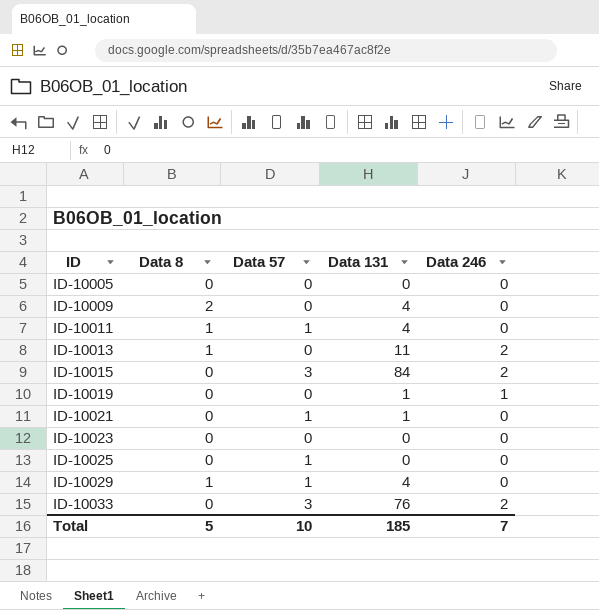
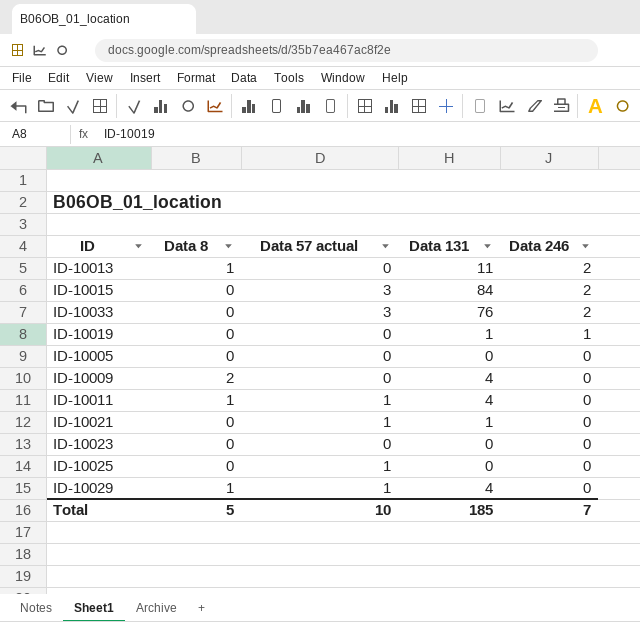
row order: ID ascending -> Data 246 descending
column name: Data 57 -> Data 57 actual

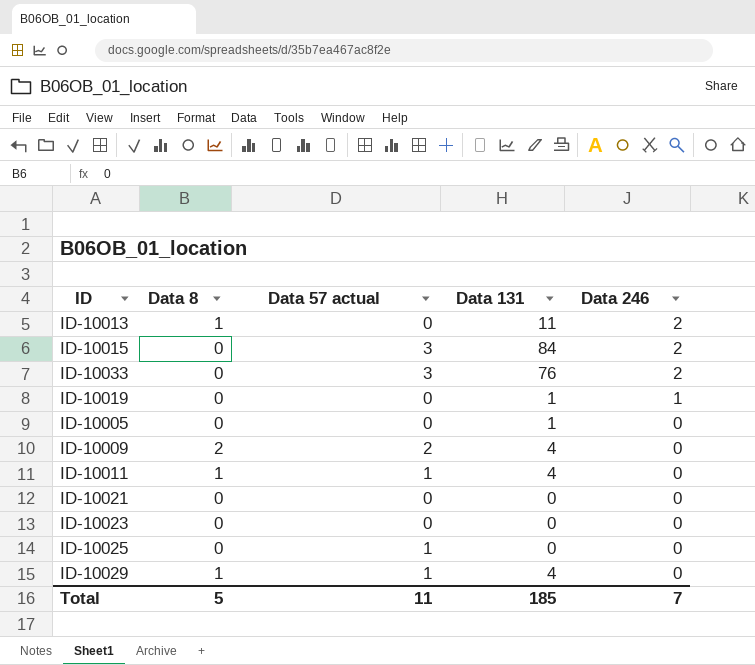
ID-10005 | Data 131: 0 -> 1
ID-10009 | Data 57 actual: 0 -> 2
ID-10021 | Data 57 actual: 1 -> 0
ID-10021 | Data 131: 1 -> 0
Total | Data 57 actual: 10 -> 11

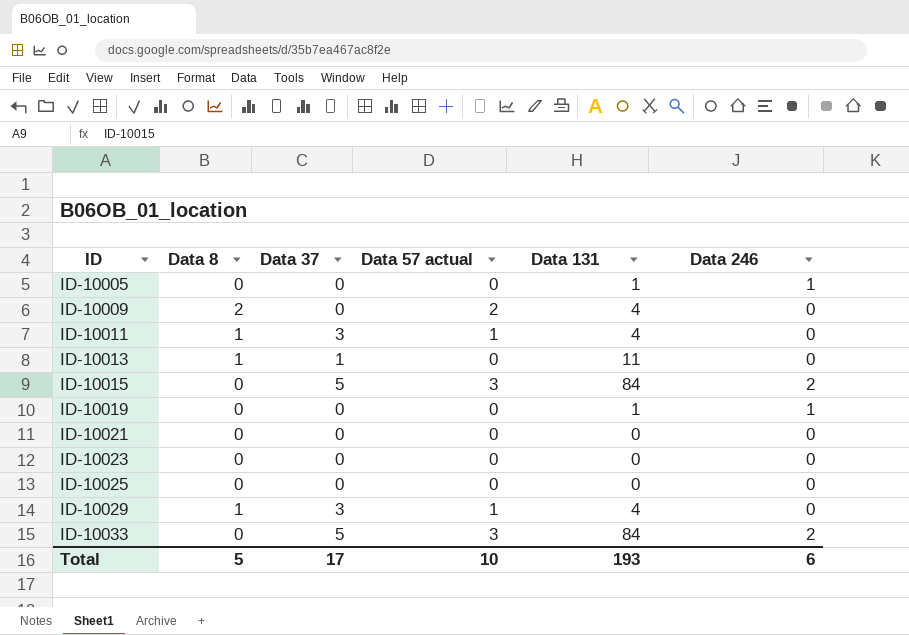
row order: Data 246 descending -> ID ascending
column Data 37 | position: none -> 3
ID-10005 | Data 246: 0 -> 1
ID-10013 | Data 246: 2 -> 0
ID-10025 | Data 57 actual: 1 -> 0
ID-10033 | Data 131: 76 -> 84
Total | Data 57 actual: 11 -> 10
Total | Data 131: 185 -> 193
Total | Data 246: 7 -> 6

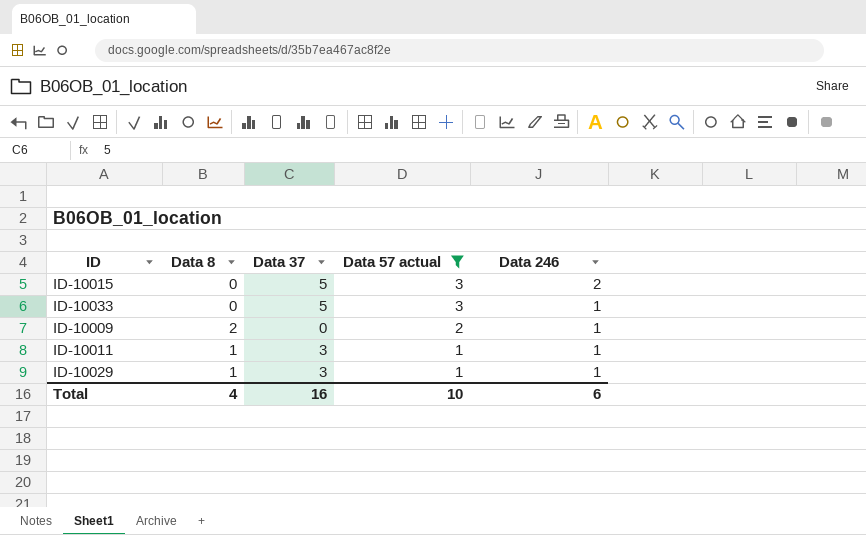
filter: none -> Data 57 actual != 0
row order: ID ascending -> Data 57 actual descending
column Data 131 | position: 5 -> none
ID-10033 | Data 246: 2 -> 1
ID-10009 | Data 246: 0 -> 1
ID-10011 | Data 246: 0 -> 1
ID-10029 | Data 246: 0 -> 1
Total | Data 8: 5 -> 4
Total | Data 37: 17 -> 16

